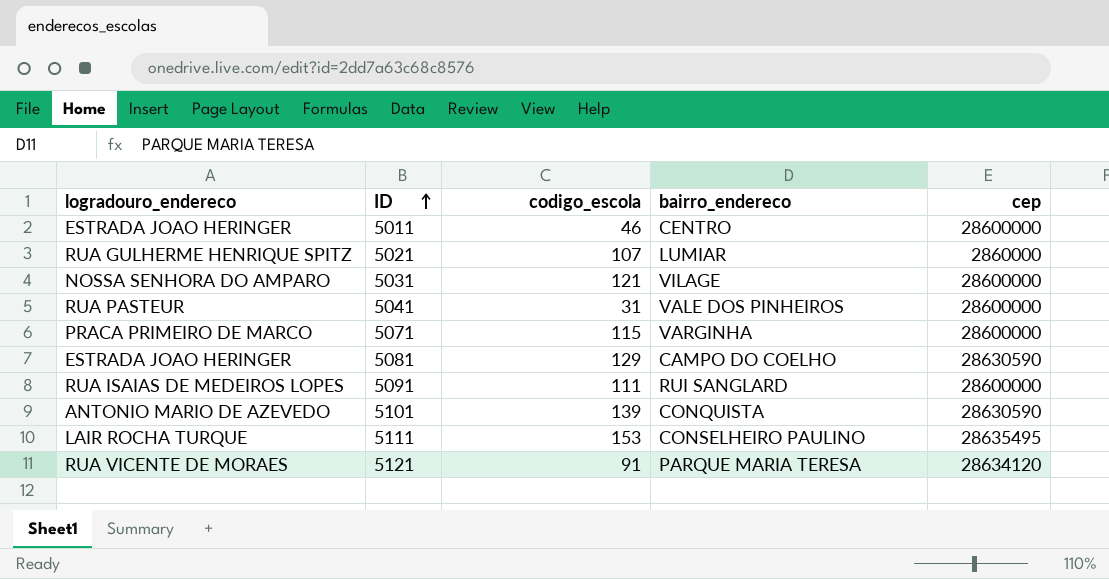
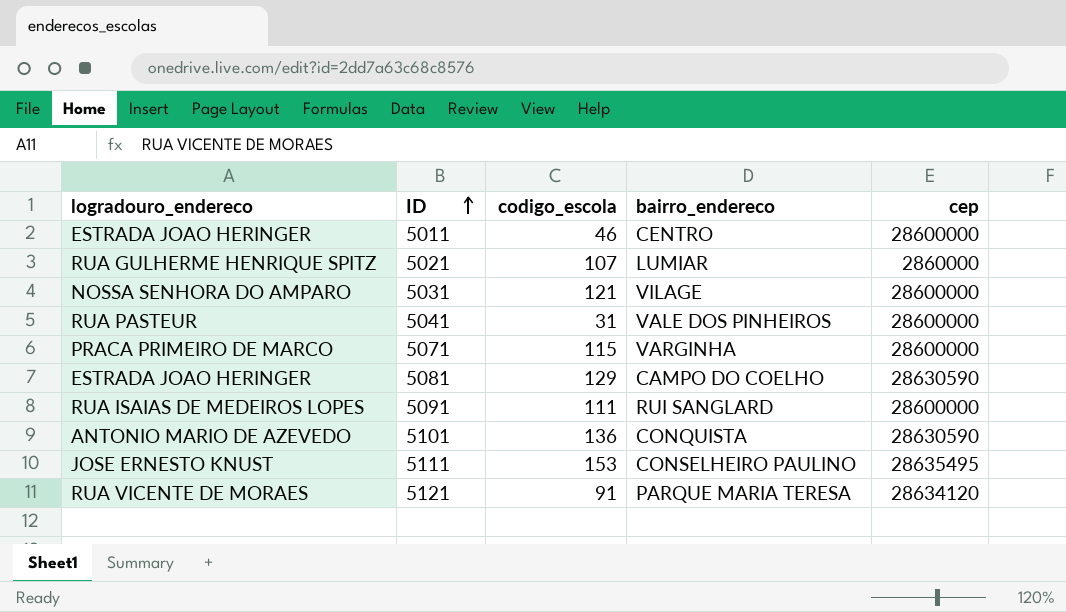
5101 | codigo_escola: 139 -> 136
5111 | logradouro_endereco: LAIR ROCHA TURQUE -> JOSE ERNESTO KNUST

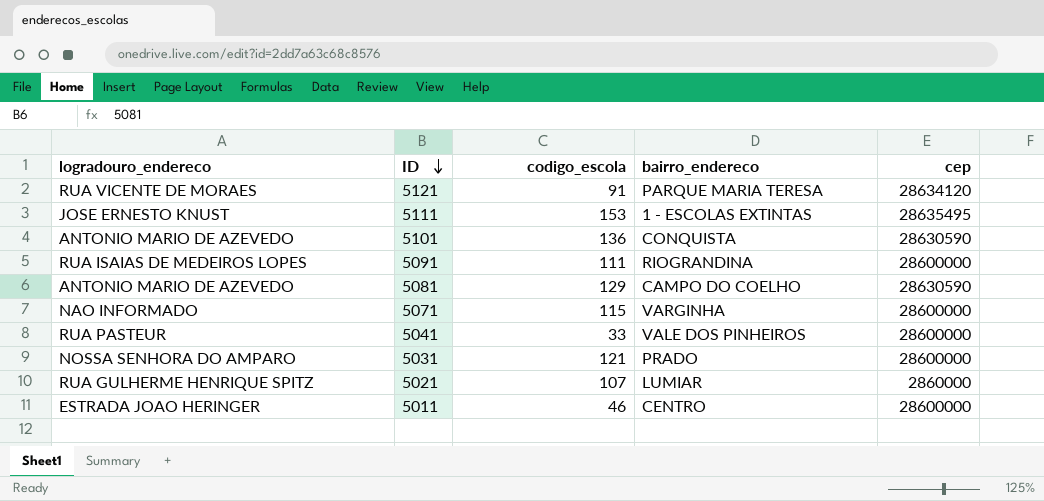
row order: ID ascending -> ID descending
5111 | bairro_endereco: CONSELHEIRO PAULINO -> 1 - ESCOLAS EXTINTAS
5091 | bairro_endereco: RUI SANGLARD -> RIOGRANDINA
5081 | logradouro_endereco: ESTRADA JOAO HERINGER -> ANTONIO MARIO DE AZEVEDO
5071 | logradouro_endereco: PRACA PRIMEIRO DE MARCO -> NAO INFORMADO
5041 | codigo_escola: 31 -> 33
5031 | bairro_endereco: VILAGE -> PRADO

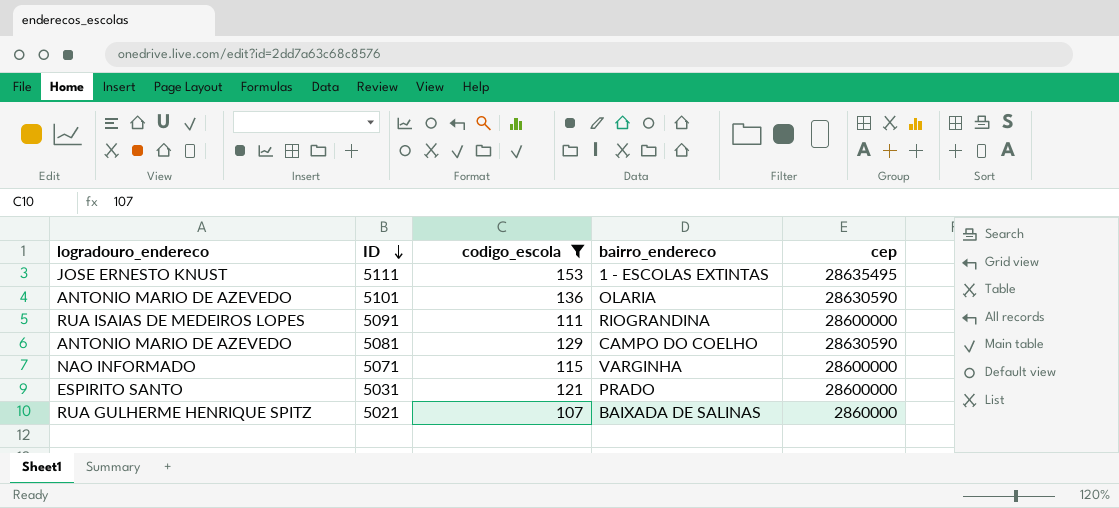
filter: none -> codigo_escola >= 107
5101 | bairro_endereco: CONQUISTA -> OLARIA
5031 | logradouro_endereco: NOSSA SENHORA DO AMPARO -> ESPIRITO SANTO
5021 | bairro_endereco: LUMIAR -> BAIXADA DE SALINAS

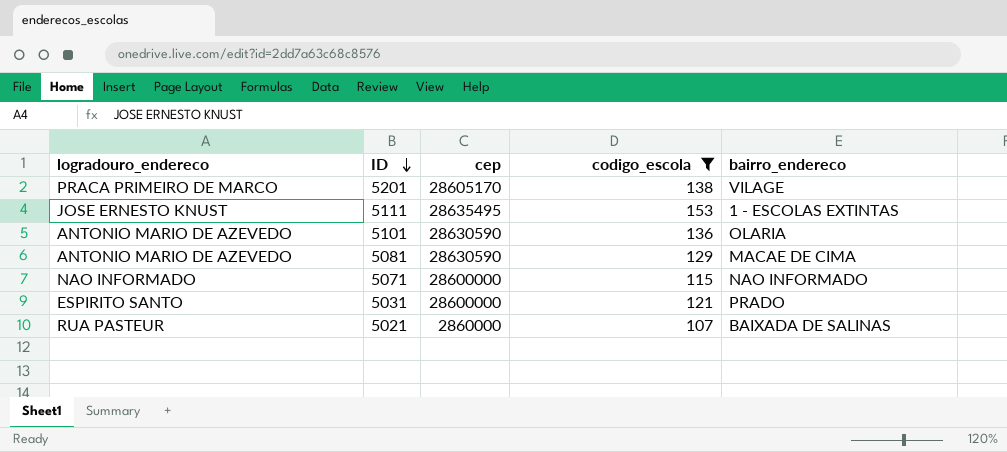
column cep | position: 5 -> 3
row 5091: RUA ISAIAS DE MEDEIROS LOPES | 111 | RIOGRANDINA | 28600000 -> none
row 5201: none -> PRACA PRIMEIRO DE MARCO | 28605170 | 138 | VILAGE
5081 | bairro_endereco: CAMPO DO COELHO -> MACAE DE CIMA
5071 | bairro_endereco: VARGINHA -> NAO INFORMADO
5021 | logradouro_endereco: RUA GULHERME HENRIQUE SPITZ -> RUA PASTEUR

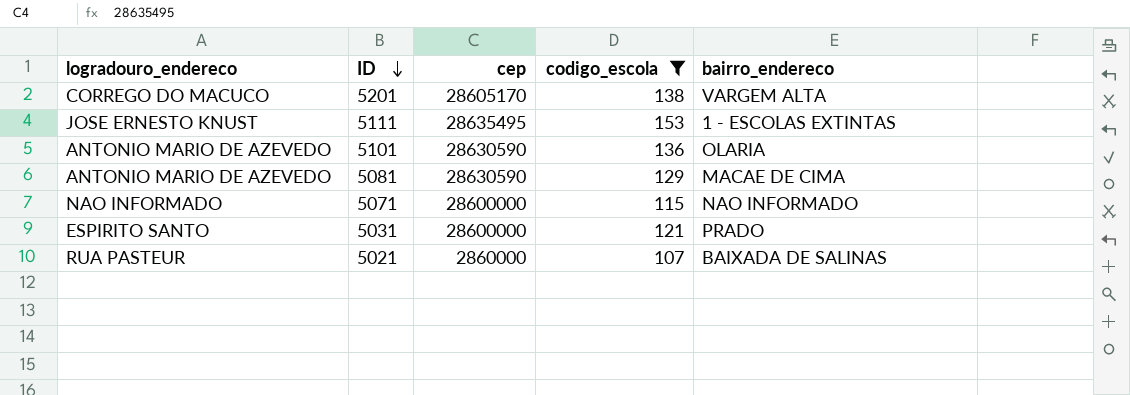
5201 | logradouro_endereco: PRACA PRIMEIRO DE MARCO -> CORREGO DO MACUCO
5201 | bairro_endereco: VILAGE -> VARGEM ALTA

